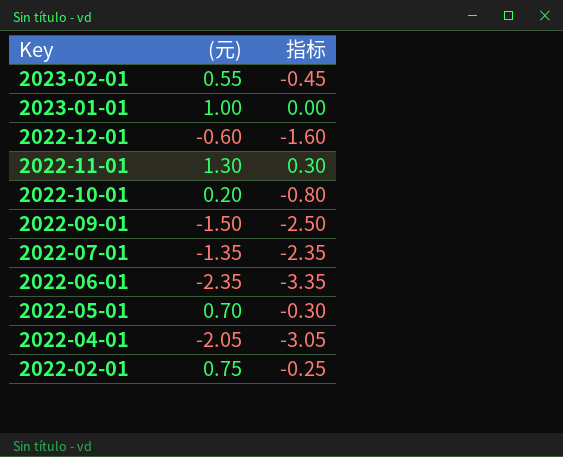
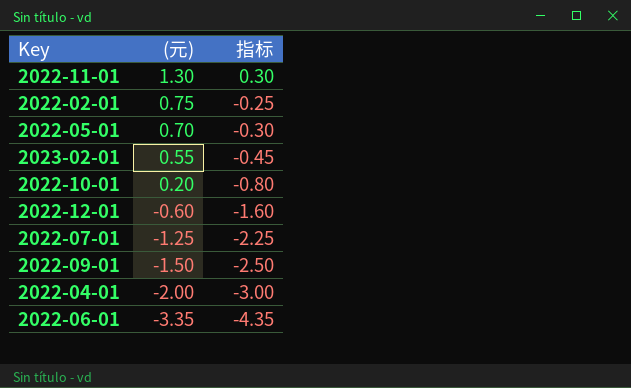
row order: Key descending -> (元) descending
row 2023-01-01: 1.00 | 0.00 -> none
2022-07-01 | (元): -1.35 -> -1.25
2022-07-01 | 指标: -2.35 -> -2.25
2022-04-01 | (元): -2.05 -> -2.00
2022-04-01 | 指标: -3.05 -> -3.00
2022-06-01 | (元): -2.35 -> -3.35
2022-06-01 | 指标: -3.35 -> -4.35

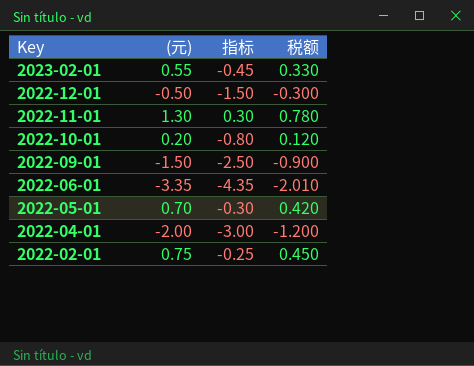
row order: (元) descending -> Key descending
column 税额 | formula: none -> [(元)] * 0.6
row 2022-07-01: -1.25 | -2.25 -> none
2022-12-01 | (元): -0.60 -> -0.50
2022-12-01 | 指标: -1.60 -> -1.50

